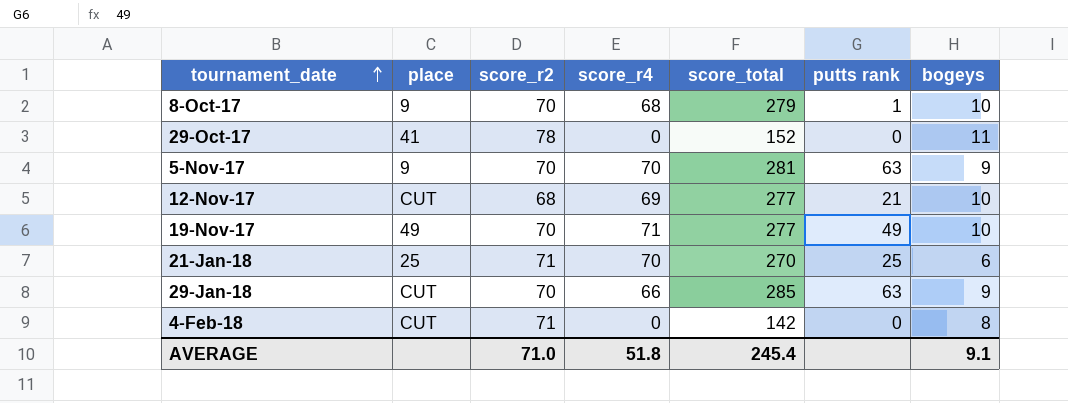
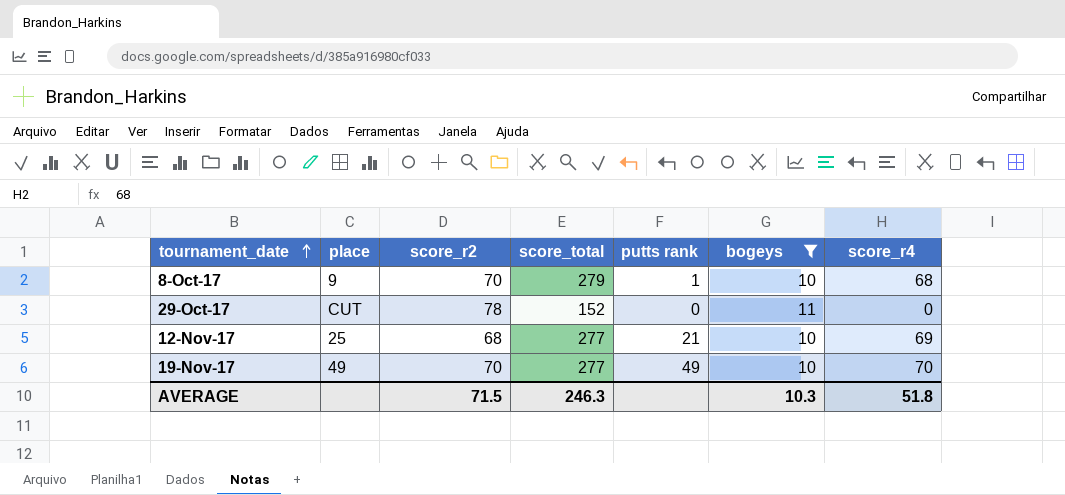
filter: none -> bogeys >= 10
column score_r4 | position: 4 -> 7
29-Oct-17 | place: 41 -> CUT
12-Nov-17 | place: CUT -> 25
19-Nov-17 | score_r4: 71 -> 70
AVERAGE | score_r2: 71.0 -> 71.5
AVERAGE | score_total: 245.4 -> 246.3
AVERAGE | bogeys: 9.1 -> 10.3

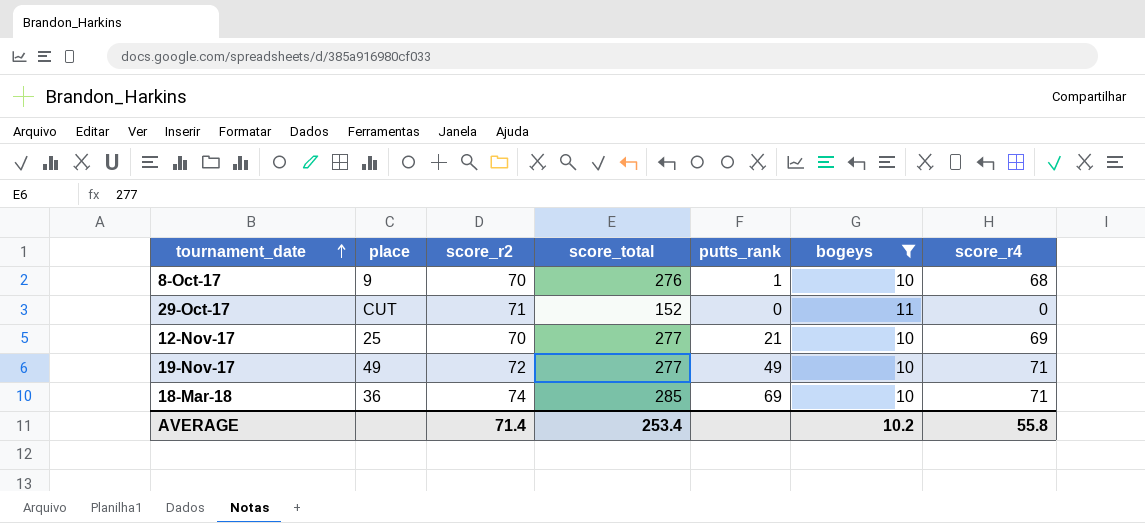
column name: putts rank -> putts_rank
8-Oct-17 | score_total: 279 -> 276
29-Oct-17 | score_r2: 78 -> 71
12-Nov-17 | score_r2: 68 -> 70
19-Nov-17 | score_r2: 70 -> 72
19-Nov-17 | score_r4: 70 -> 71
row 18-Mar-18: none -> 36 | 74 | 285 | 69 | 10 | 71
AVERAGE | score_r2: 71.5 -> 71.4
AVERAGE | score_total: 246.3 -> 253.4
AVERAGE | bogeys: 10.3 -> 10.2
AVERAGE | score_r4: 51.8 -> 55.8

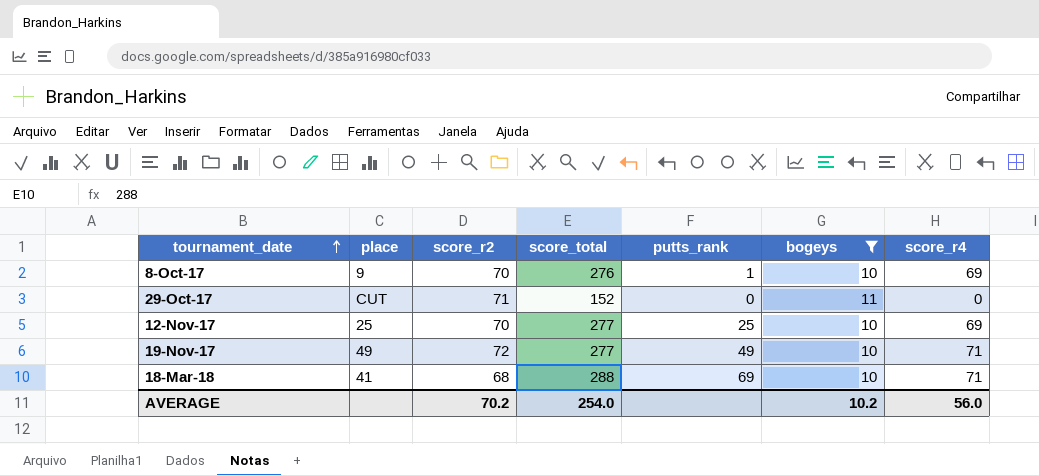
8-Oct-17 | score_r4: 68 -> 69
12-Nov-17 | putts_rank: 21 -> 25
18-Mar-18 | place: 36 -> 41
18-Mar-18 | score_r2: 74 -> 68
18-Mar-18 | score_total: 285 -> 288
AVERAGE | score_r2: 71.4 -> 70.2
AVERAGE | score_total: 253.4 -> 254.0
AVERAGE | score_r4: 55.8 -> 56.0

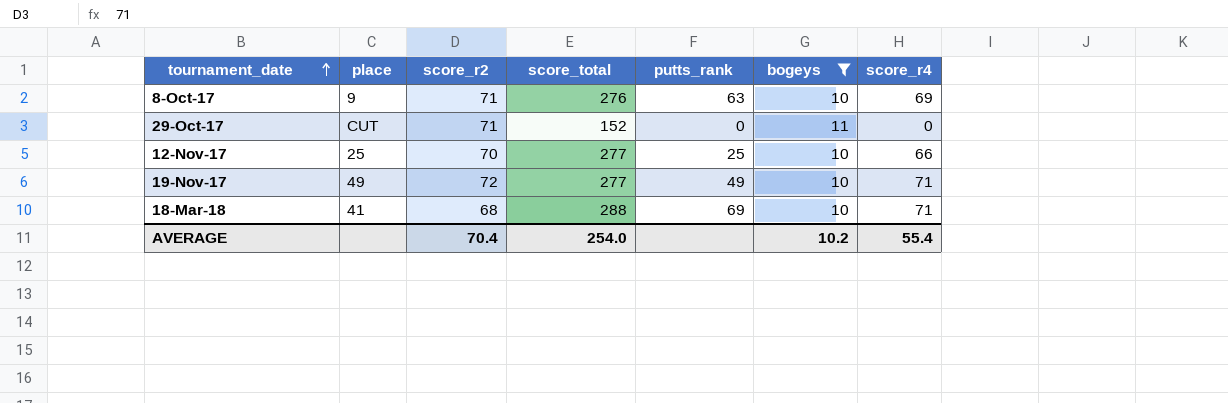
8-Oct-17 | score_r2: 70 -> 71
8-Oct-17 | putts_rank: 1 -> 63
12-Nov-17 | score_r4: 69 -> 66
AVERAGE | score_r2: 70.2 -> 70.4
AVERAGE | score_r4: 56.0 -> 55.4

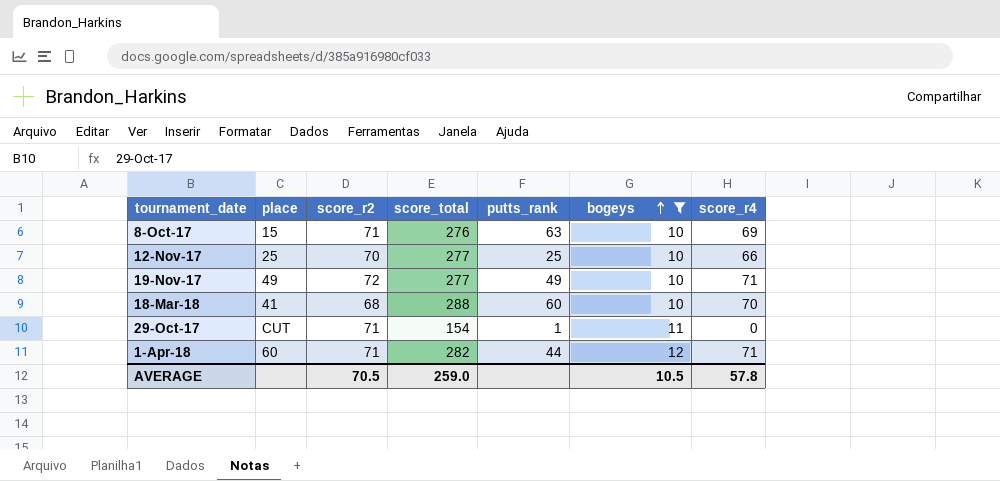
row order: tournament_date ascending -> bogeys ascending
8-Oct-17 | place: 9 -> 15
18-Mar-18 | putts_rank: 69 -> 60
18-Mar-18 | score_r4: 71 -> 70
29-Oct-17 | score_total: 152 -> 154
29-Oct-17 | putts_rank: 0 -> 1
row 1-Apr-18: none -> 60 | 71 | 282 | 44 | 12 | 71
AVERAGE | score_r2: 70.4 -> 70.5
AVERAGE | score_total: 254.0 -> 259.0
AVERAGE | bogeys: 10.2 -> 10.5
AVERAGE | score_r4: 55.4 -> 57.8

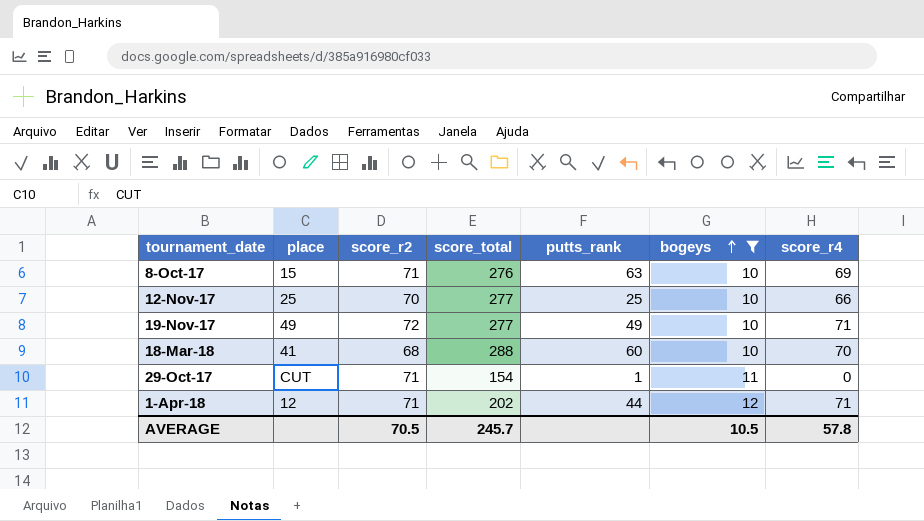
1-Apr-18 | place: 60 -> 12
1-Apr-18 | score_total: 282 -> 202
AVERAGE | score_total: 259.0 -> 245.7

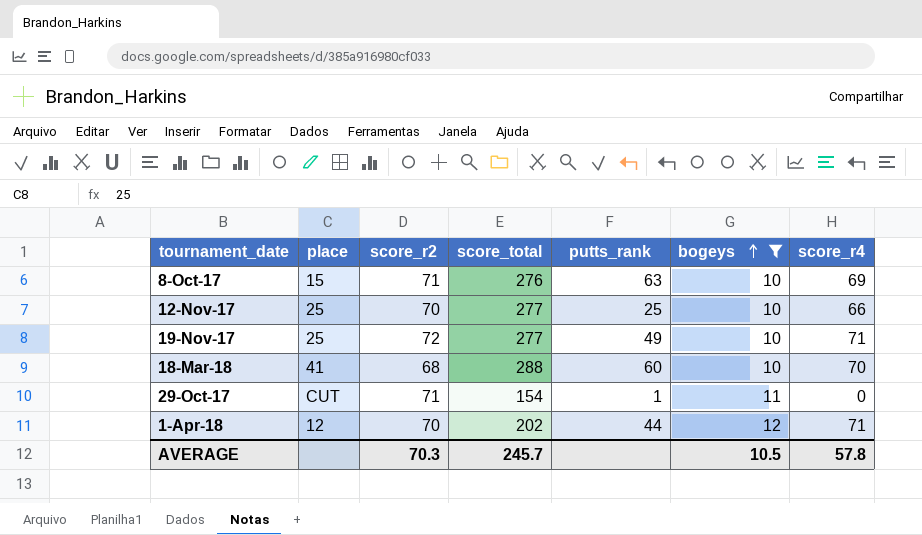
19-Nov-17 | place: 49 -> 25
1-Apr-18 | score_r2: 71 -> 70
AVERAGE | score_r2: 70.5 -> 70.3

